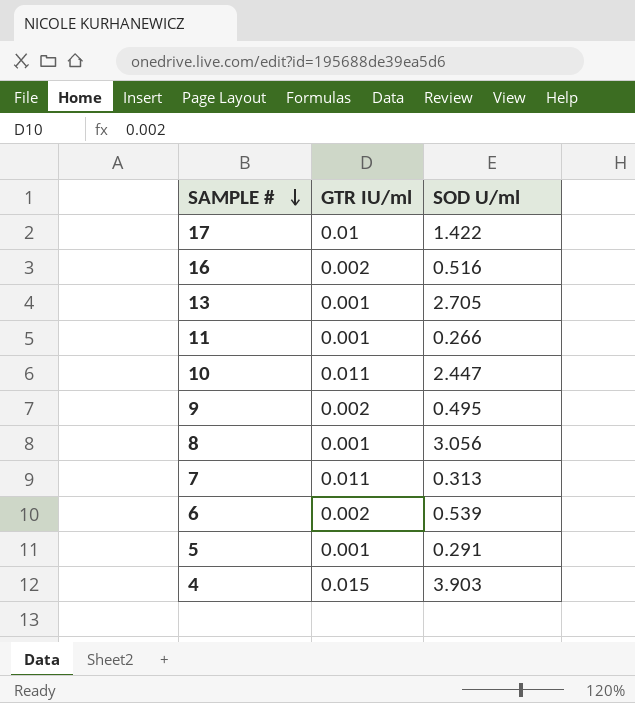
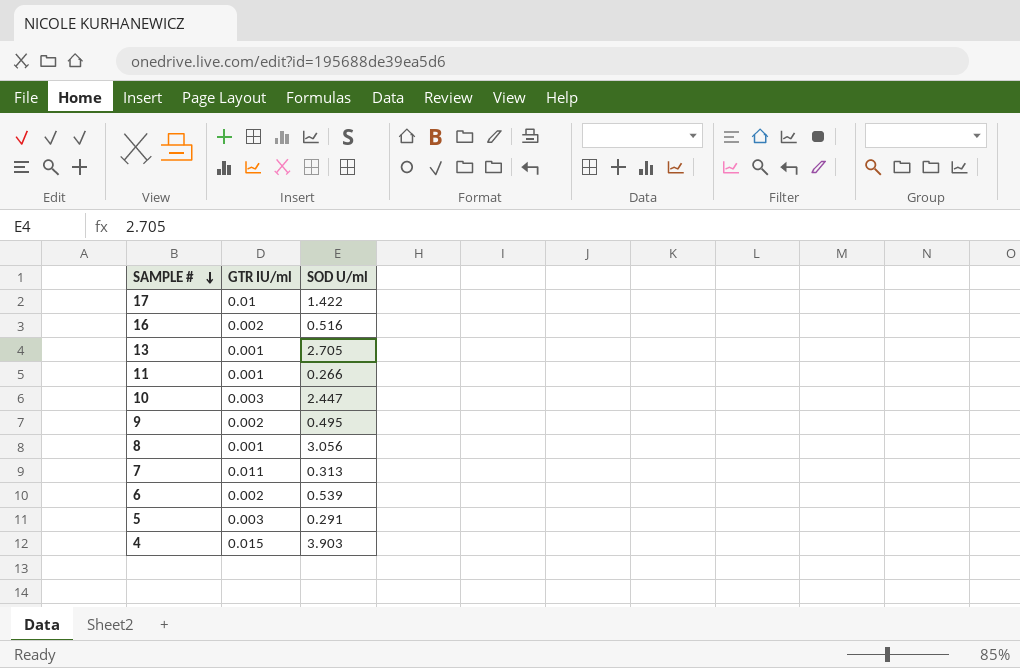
10 | GTR IU/ml: 0.011 -> 0.003
5 | GTR IU/ml: 0.001 -> 0.003

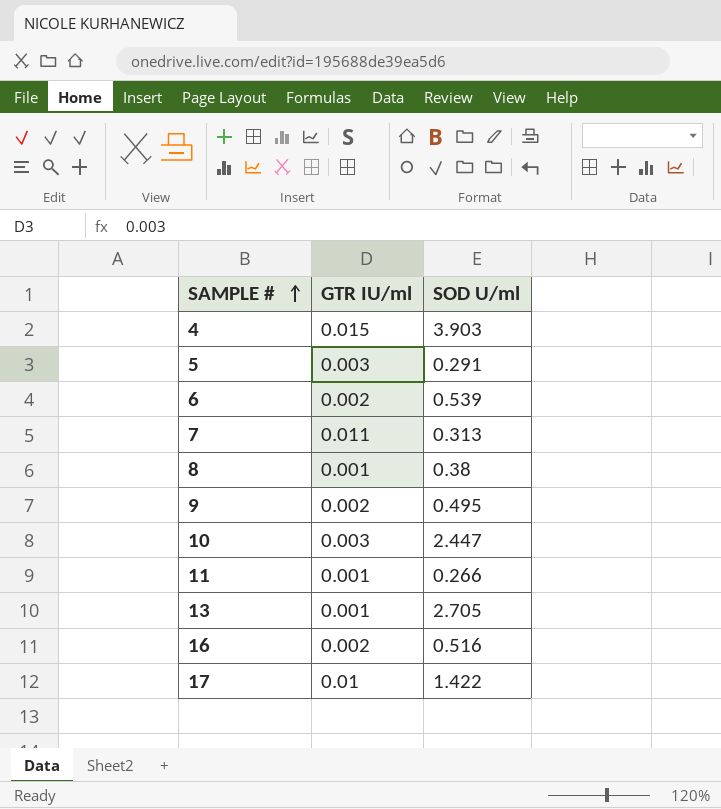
row order: SAMPLE # descending -> SAMPLE # ascending
8 | SOD U/ml: 3.056 -> 0.38

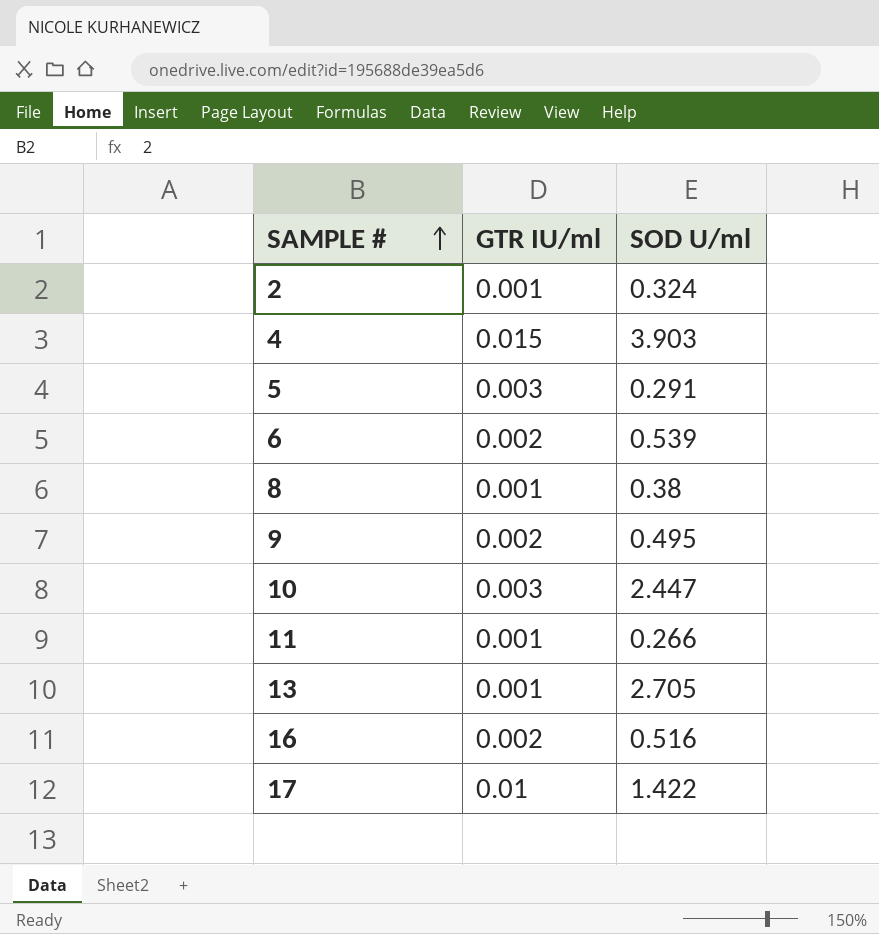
row 7: 0.011 | 0.313 -> none
row 2: none -> 0.001 | 0.324

